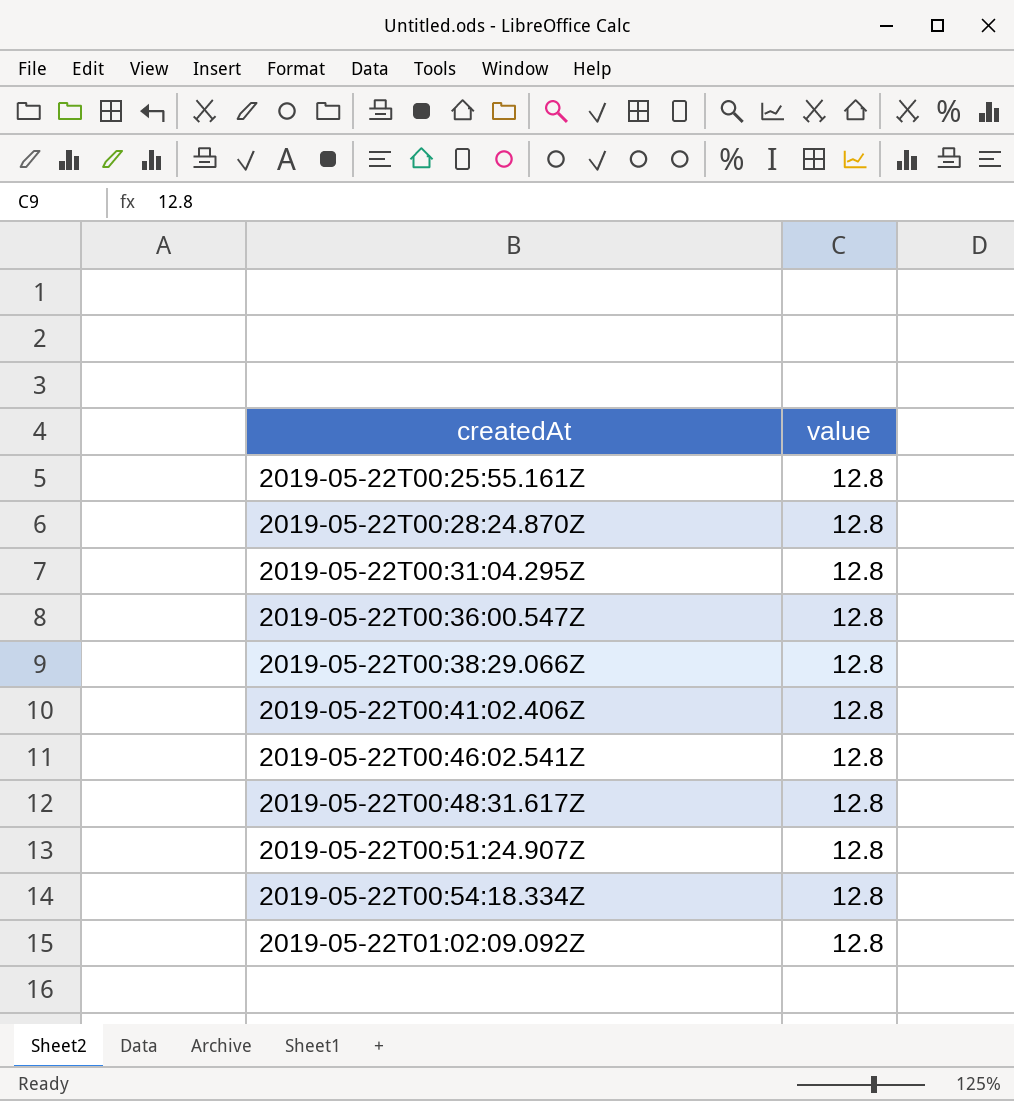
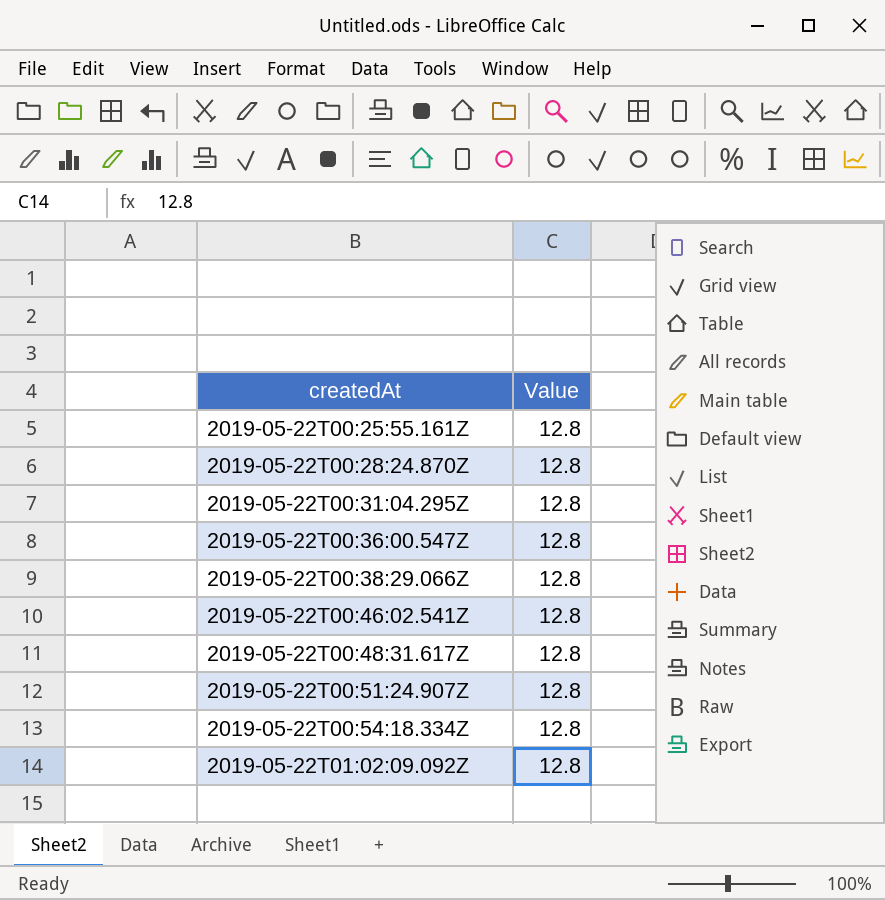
column name: value -> Value
row 2019-05-22T00:41:02.406Z: 12.8 -> none

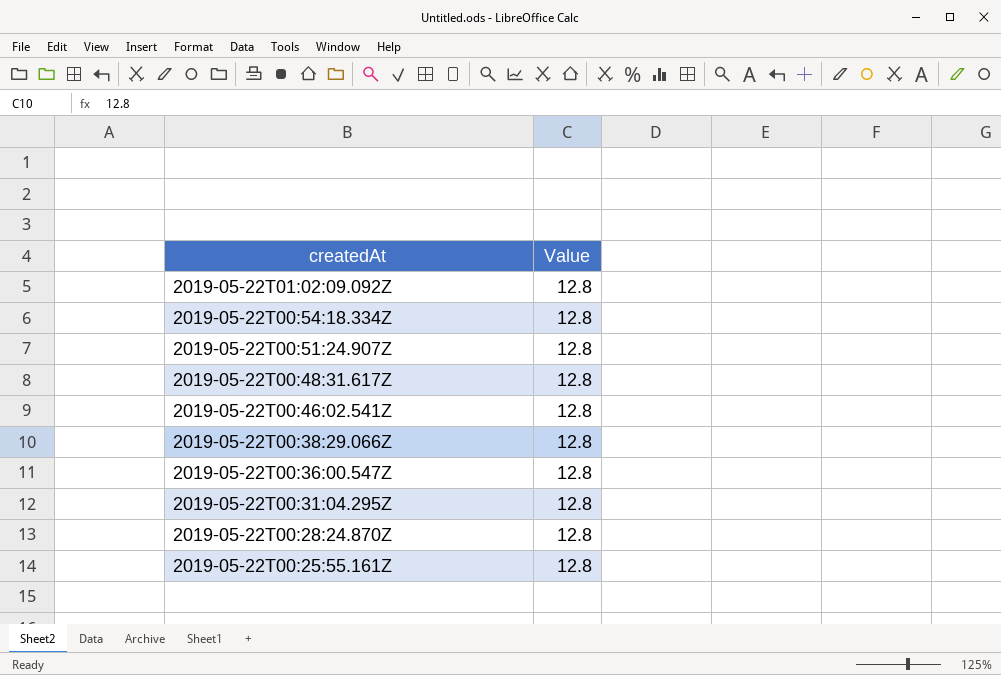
row order: createdAt ascending -> createdAt descending

